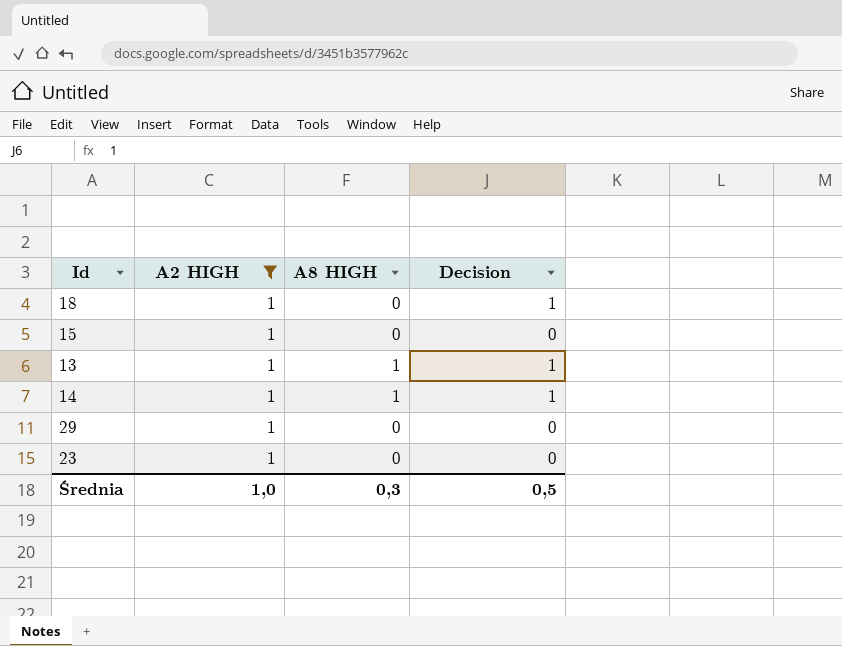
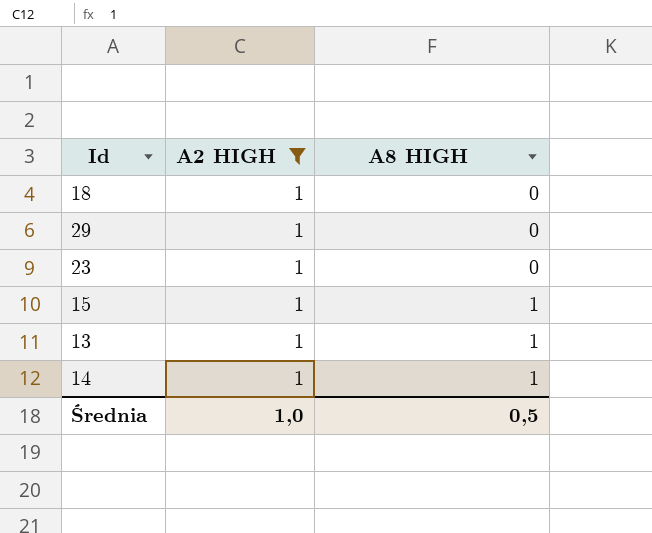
row order: none -> A8 HIGH ascending
column Decision | position: 4 -> none
15 | A8 HIGH: 0 -> 1
Średnia | A8 HIGH: 0,3 -> 0,5

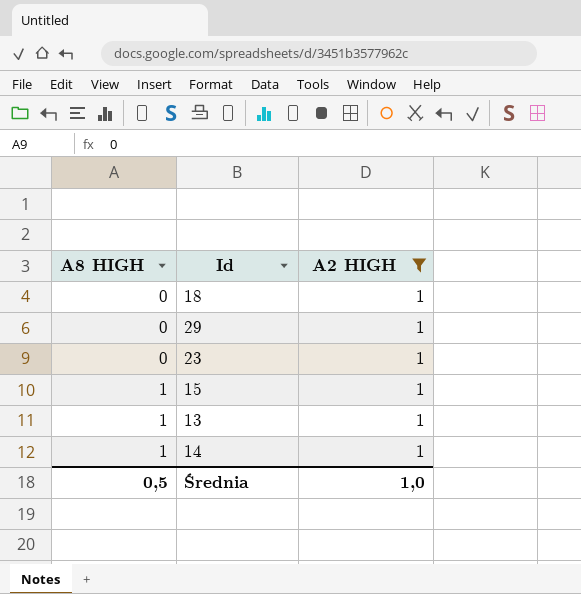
column A8 HIGH | position: 3 -> 1

